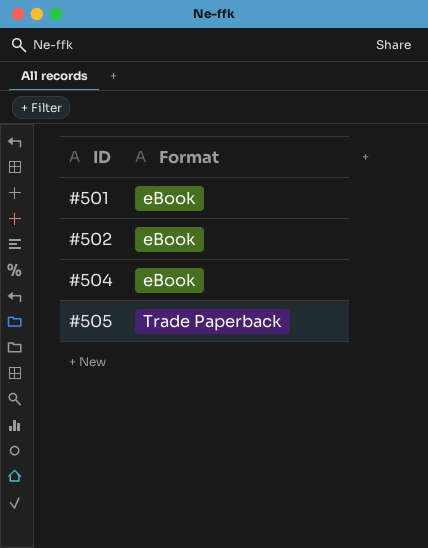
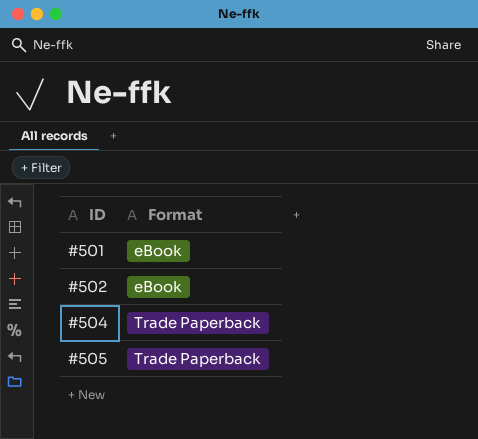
#504 | Format: eBook -> Trade Paperback

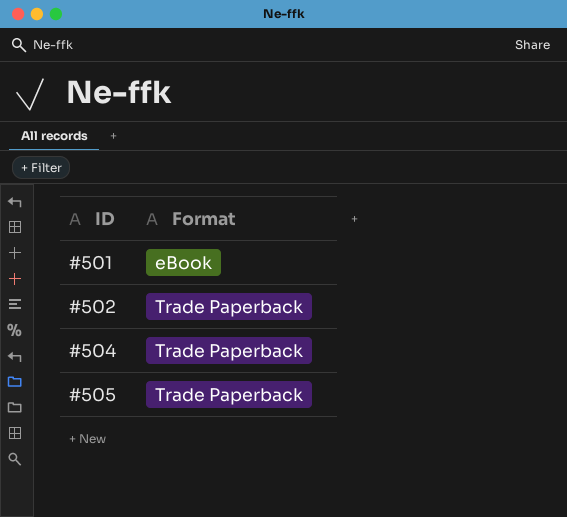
#502 | Format: eBook -> Trade Paperback

